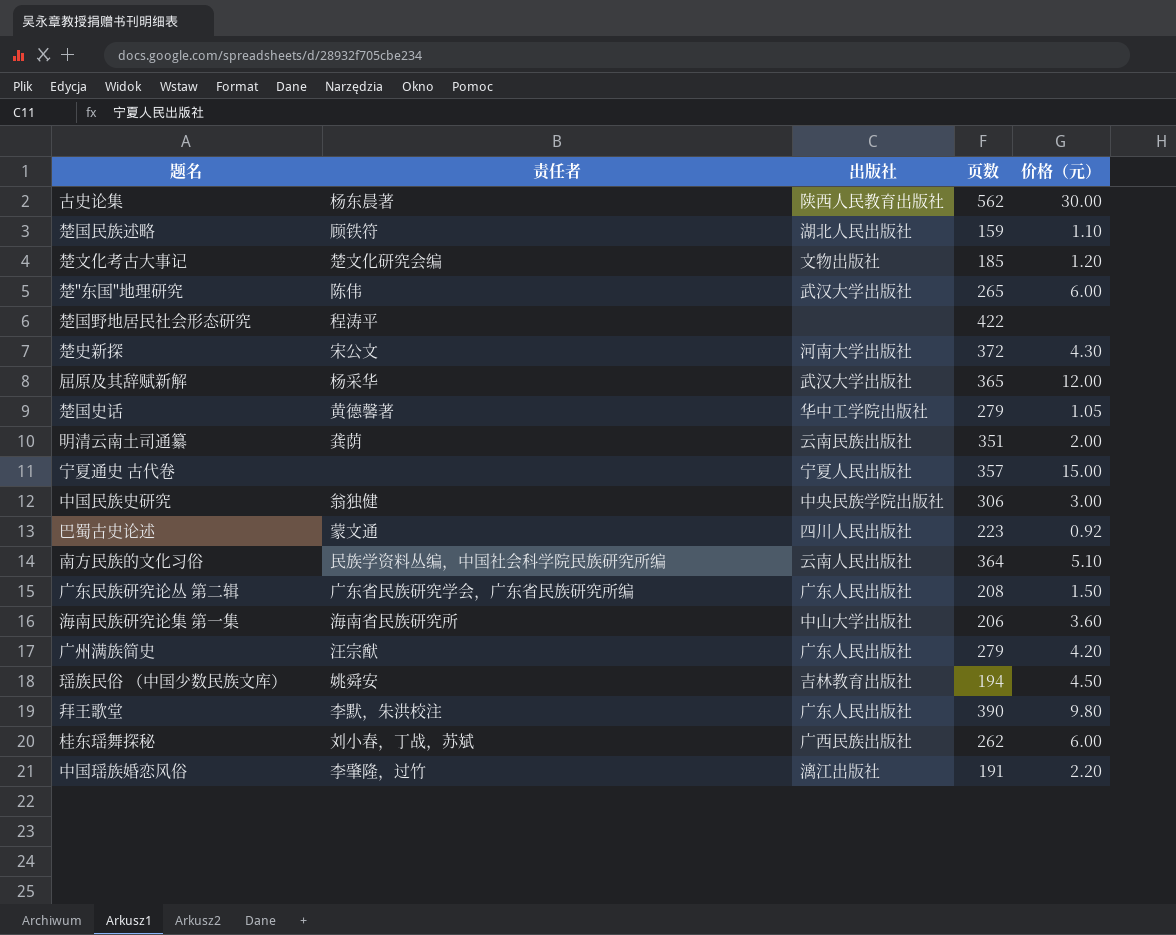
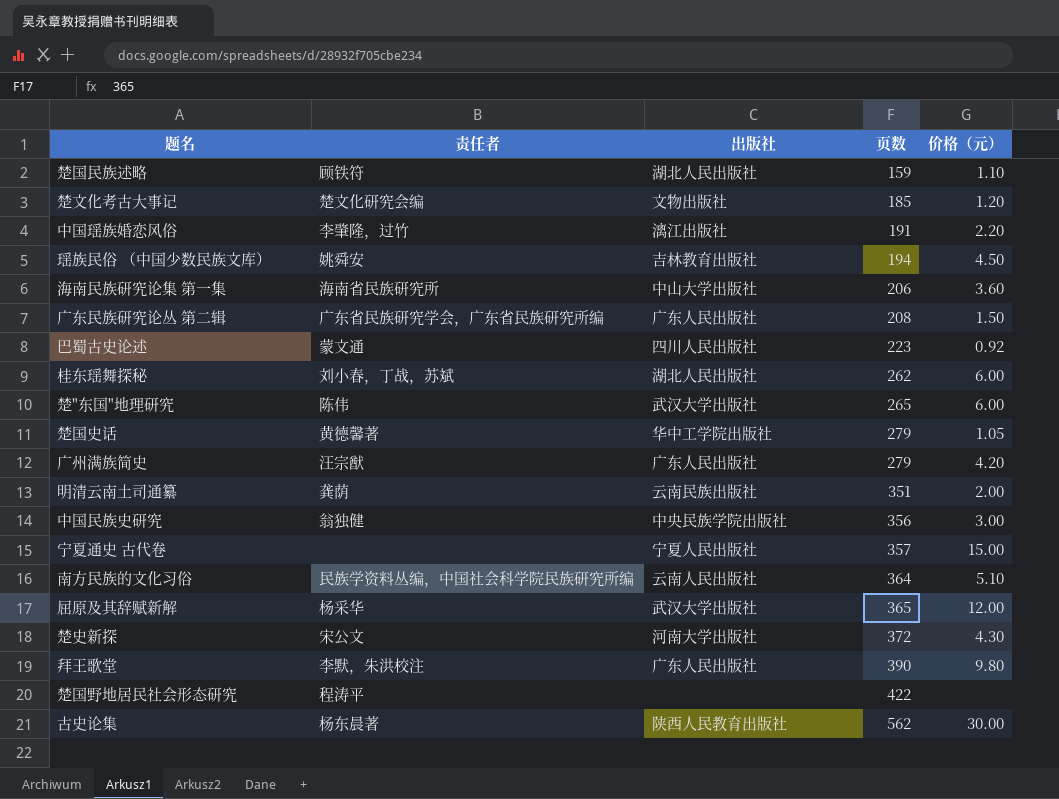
row order: none -> 页数 ascending
桂东瑶舞探秘 | 出版社: 广西民族出版社 -> 湖北人民出版社
中国民族史研究 | 页数: 306 -> 356

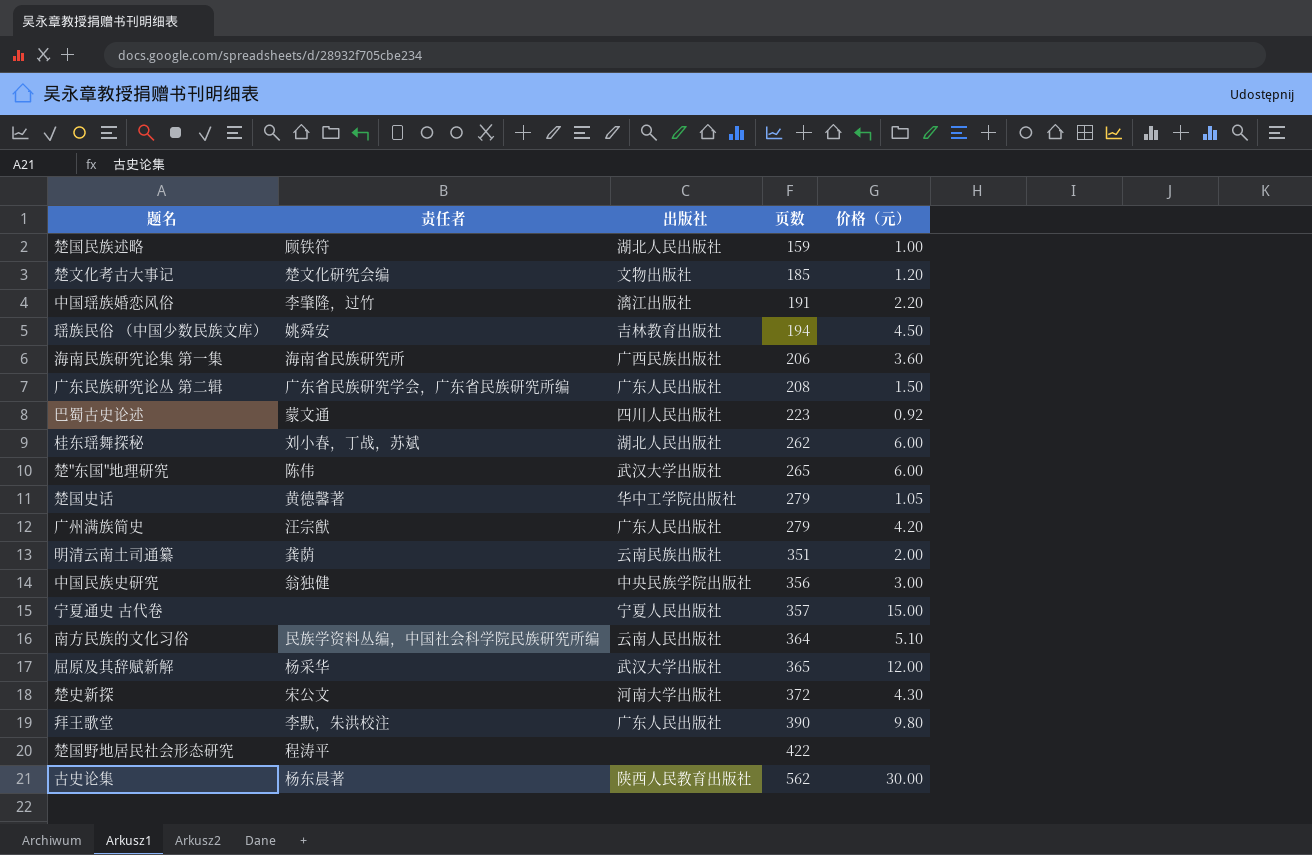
楚国民族述略 | 价格（元）: 1.10 -> 1.00
海南民族研究论集 第一集 | 出版社: 中山大学出版社 -> 广西民族出版社

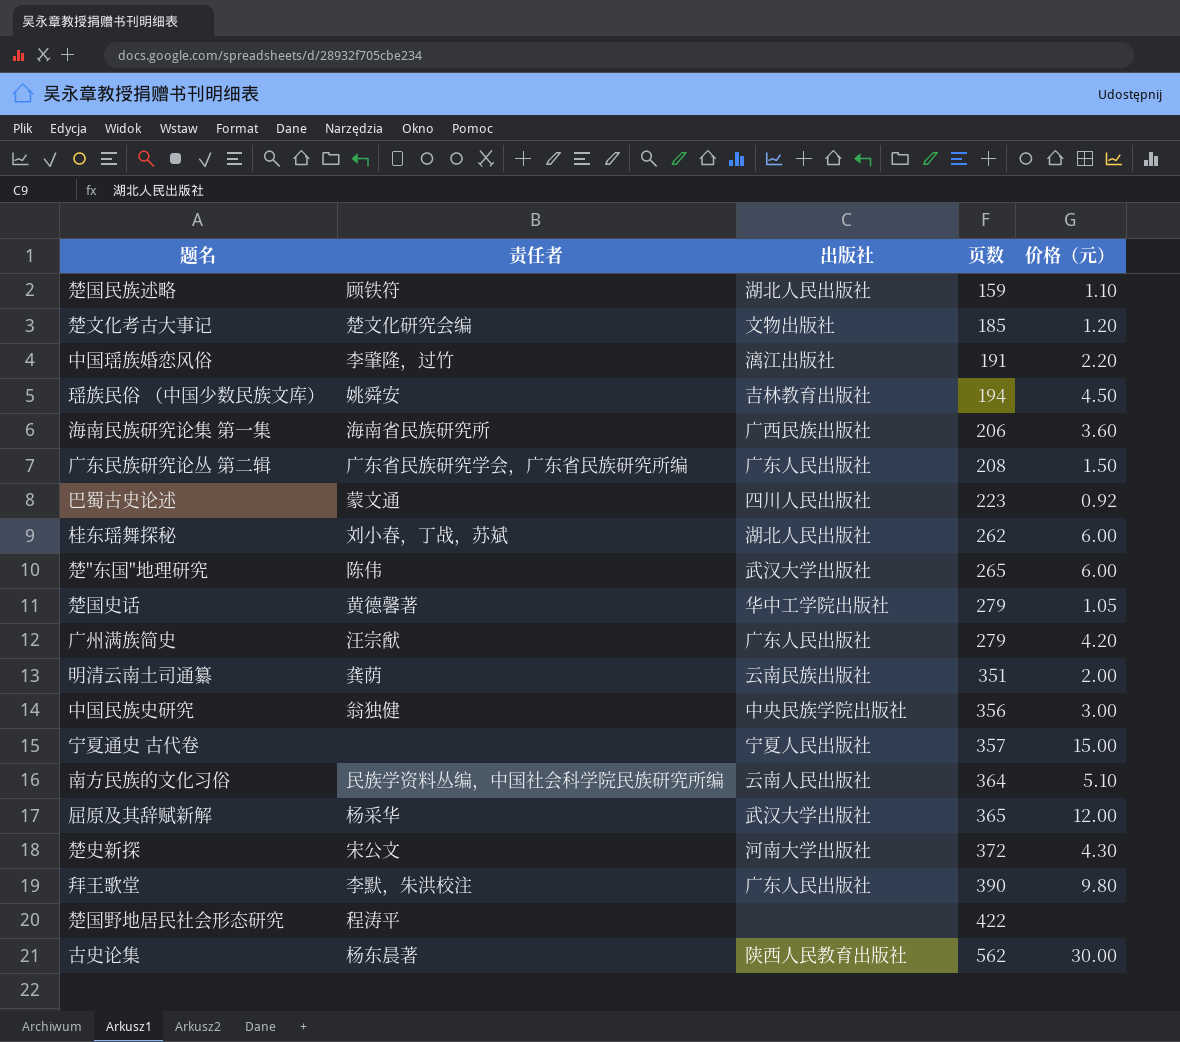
楚国民族述略 | 价格（元）: 1.00 -> 1.10

